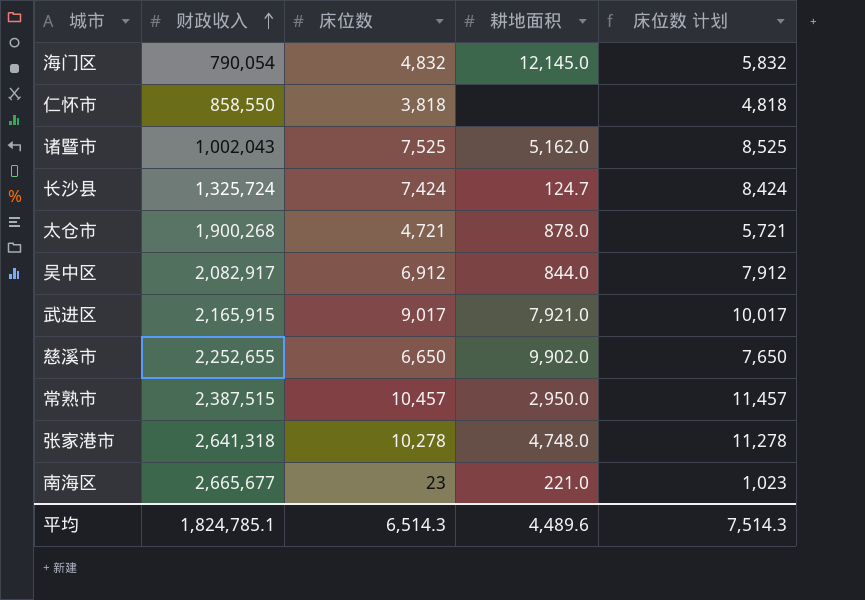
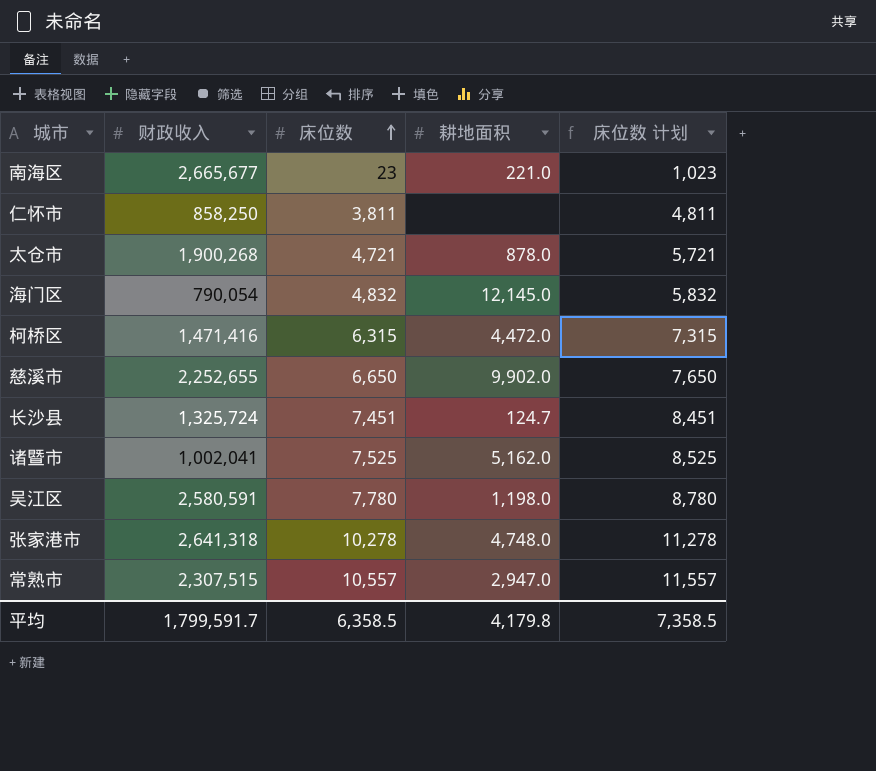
row order: 财政收入 ascending -> 床位数 ascending
row 吴中区: 2,082,917 | 6,912 | 844.0 | 7,912 -> none
row 武进区: 2,165,915 | 9,017 | 7,921.0 | 10,017 -> none
仁怀市 | 财政收入: 858,550 -> 858,250
仁怀市 | 床位数: 3,818 -> 3,811
仁怀市 | 床位数 计划: 4,818 -> 4,811
row 柯桥区: none -> 1,471,416 | 6,315 | 4,472.0 | 7,315
长沙县 | 床位数: 7,424 -> 7,451
长沙县 | 床位数 计划: 8,424 -> 8,451
诸暨市 | 财政收入: 1,002,043 -> 1,002,041
row 吴江区: none -> 2,580,591 | 7,780 | 1,198.0 | 8,780
常熟市 | 财政收入: 2,387,515 -> 2,307,515
常熟市 | 床位数: 10,457 -> 10,557
常熟市 | 耕地面积: 2,950.0 -> 2,947.0
常熟市 | 床位数 计划: 11,457 -> 11,557
平均 | 财政收入: 1,824,785.1 -> 1,799,591.7
平均 | 床位数: 6,514.3 -> 6,358.5
平均 | 耕地面积: 4,489.6 -> 4,179.8
平均 | 床位数 计划: 7,514.3 -> 7,358.5

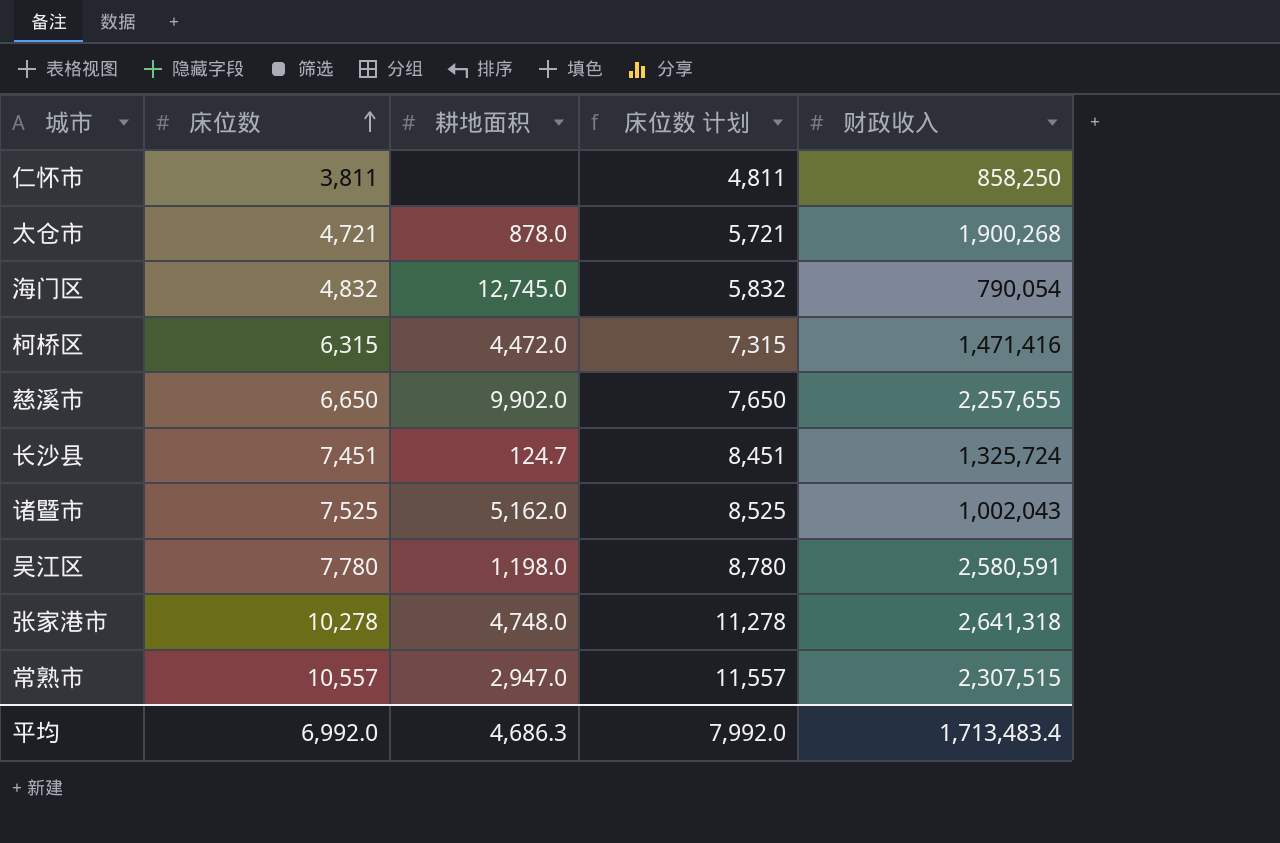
column 财政收入 | position: 2 -> 5
row 南海区: 2,665,677 | 23 | 221.0 | 1,023 -> none
海门区 | 耕地面积: 12,145.0 -> 12,745.0
慈溪市 | 财政收入: 2,252,655 -> 2,257,655
诸暨市 | 财政收入: 1,002,041 -> 1,002,043
平均 | 床位数: 6,358.5 -> 6,992.0
平均 | 耕地面积: 4,179.8 -> 4,686.3
平均 | 床位数 计划: 7,358.5 -> 7,992.0
平均 | 财政收入: 1,799,591.7 -> 1,713,483.4

